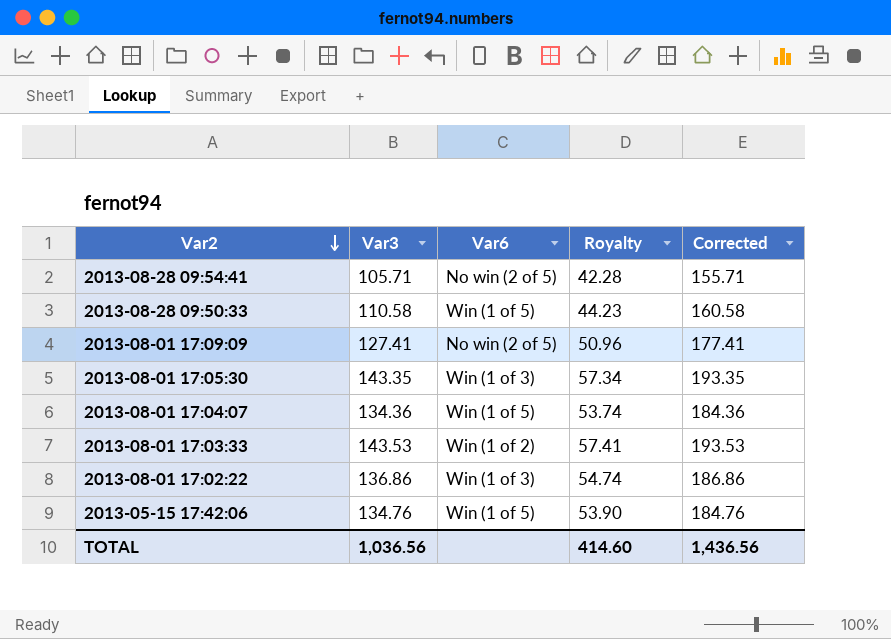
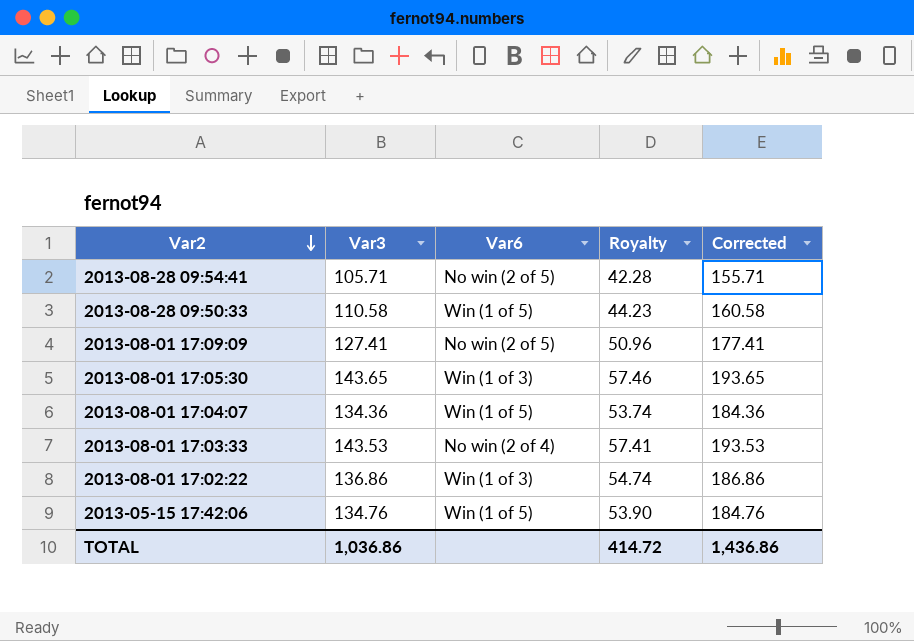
2013-08-01 17:05:30 | Var3: 143.35 -> 143.65
2013-08-01 17:05:30 | Royalty: 57.34 -> 57.46
2013-08-01 17:05:30 | Corrected: 193.35 -> 193.65
2013-08-01 17:03:33 | Var6: Win (1 of 2) -> No win (2 of 4)
TOTAL | Var3: 1,036.56 -> 1,036.86
TOTAL | Royalty: 414.60 -> 414.72
TOTAL | Corrected: 1,436.56 -> 1,436.86

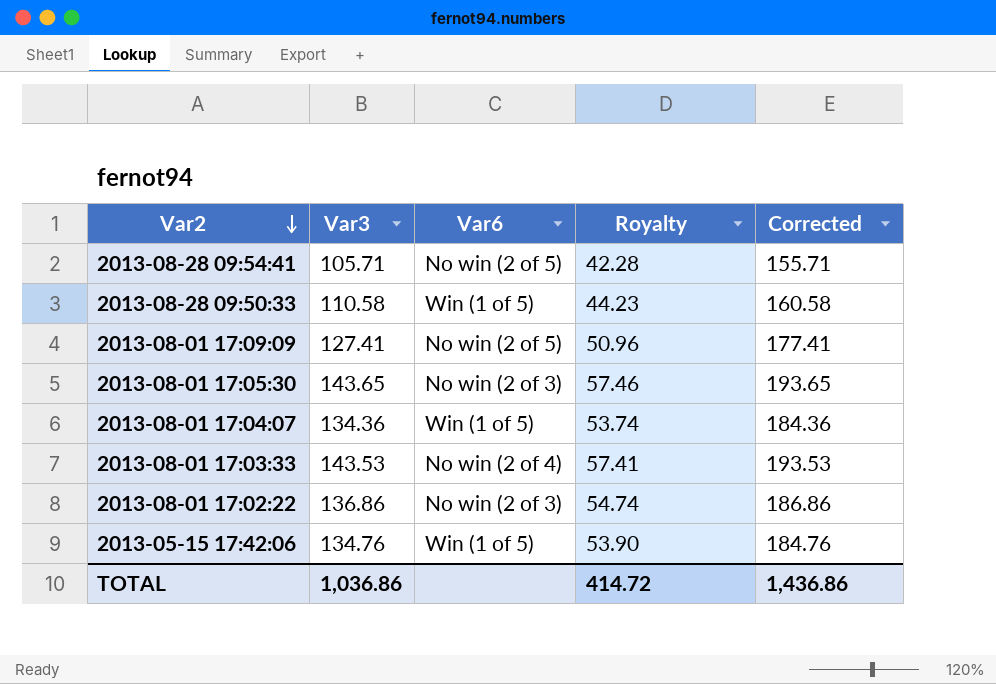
2013-08-01 17:05:30 | Var6: Win (1 of 3) -> No win (2 of 3)
2013-08-01 17:02:22 | Var6: Win (1 of 3) -> No win (2 of 3)

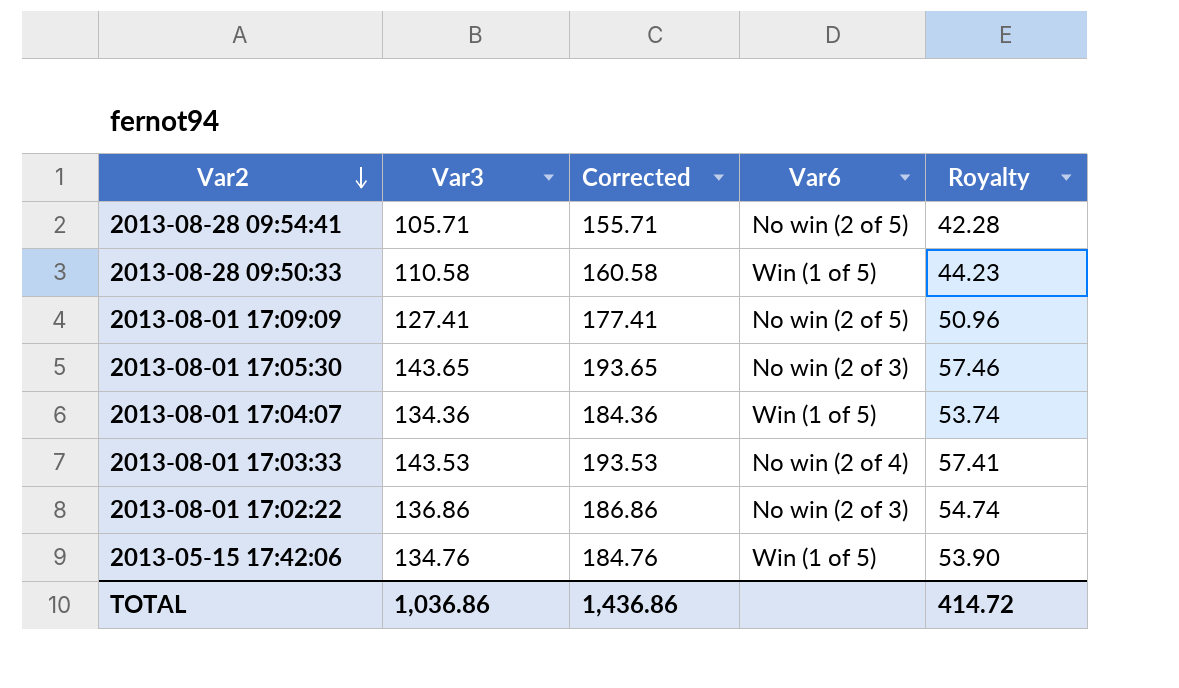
column Corrected | position: 5 -> 3

